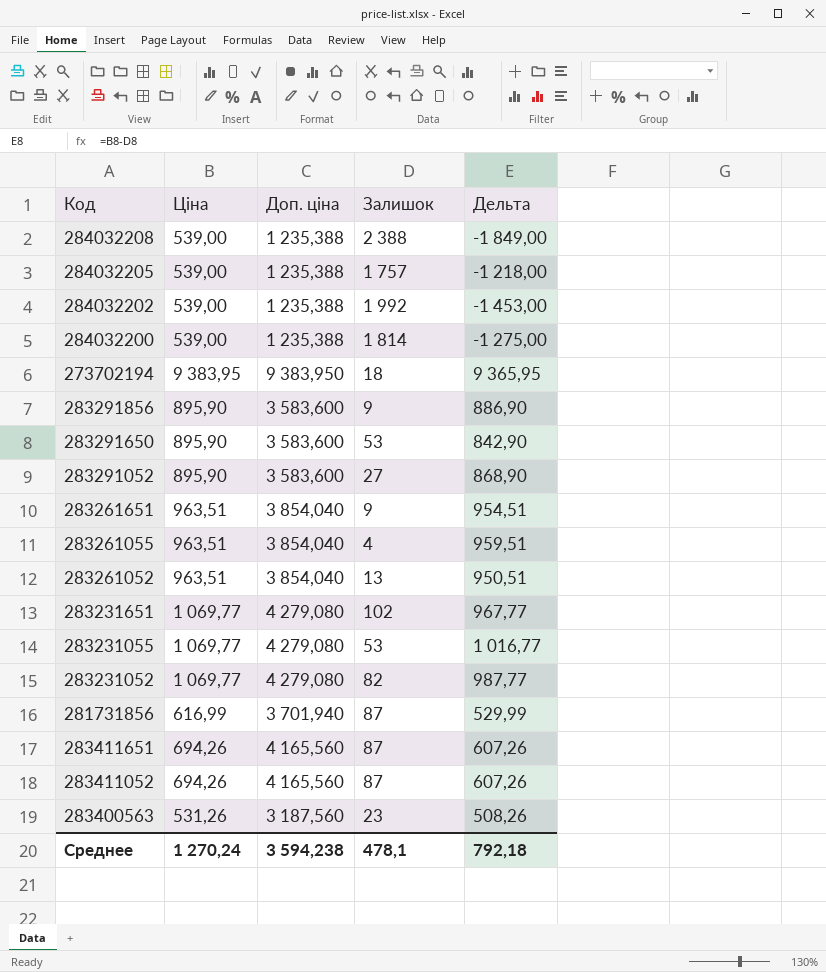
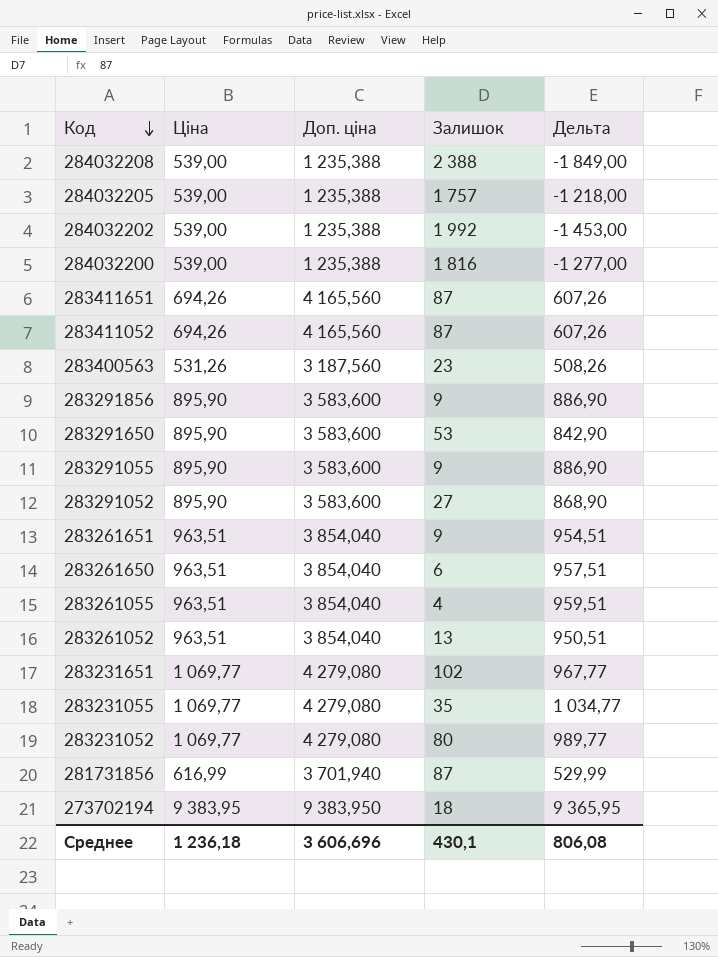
row order: none -> Код descending
284032200 | Залишок: 1 814 -> 1 816
284032200 | Дельта: -1 275,00 -> -1 277,00
row 283291055: none -> 895,90 | 3 583,600 | 9 | 886,90
row 283261650: none -> 963,51 | 3 854,040 | 6 | 957,51
283231055 | Залишок: 53 -> 35
283231055 | Дельта: 1 016,77 -> 1 034,77
283231052 | Залишок: 82 -> 80
283231052 | Дельта: 987,77 -> 989,77
Среднее | Ціна: 1 270,24 -> 1 236,18
Среднее | Доп. ціна: 3 594,238 -> 3 606,696
Среднее | Залишок: 478,1 -> 430,1
Среднее | Дельта: 792,18 -> 806,08

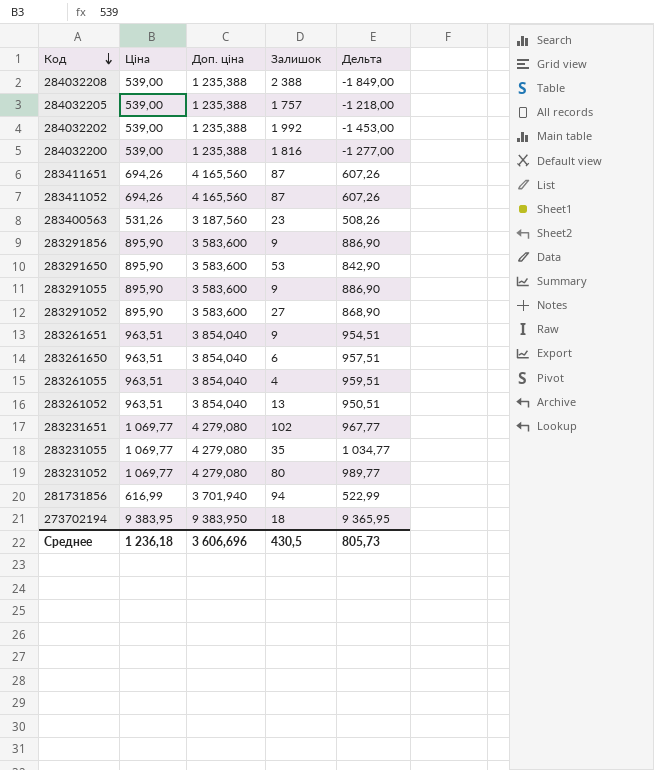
281731856 | Залишок: 87 -> 94
281731856 | Дельта: 529,99 -> 522,99
Среднее | Залишок: 430,1 -> 430,5
Среднее | Дельта: 806,08 -> 805,73

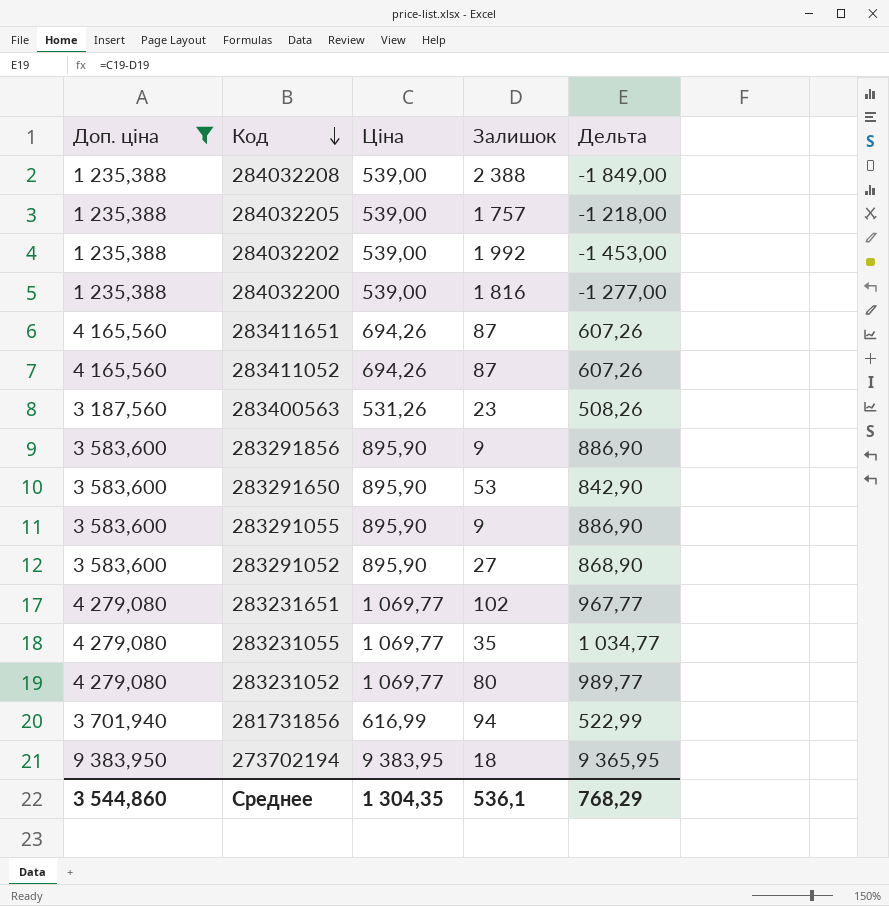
filter: none -> Доп. ціна != 3 854,040
column Доп. ціна | position: 3 -> 1
Среднее | Доп. ціна: 3 606,696 -> 3 544,860
Среднее | Ціна: 1 236,18 -> 1 304,35
Среднее | Залишок: 430,5 -> 536,1
Среднее | Дельта: 805,73 -> 768,29

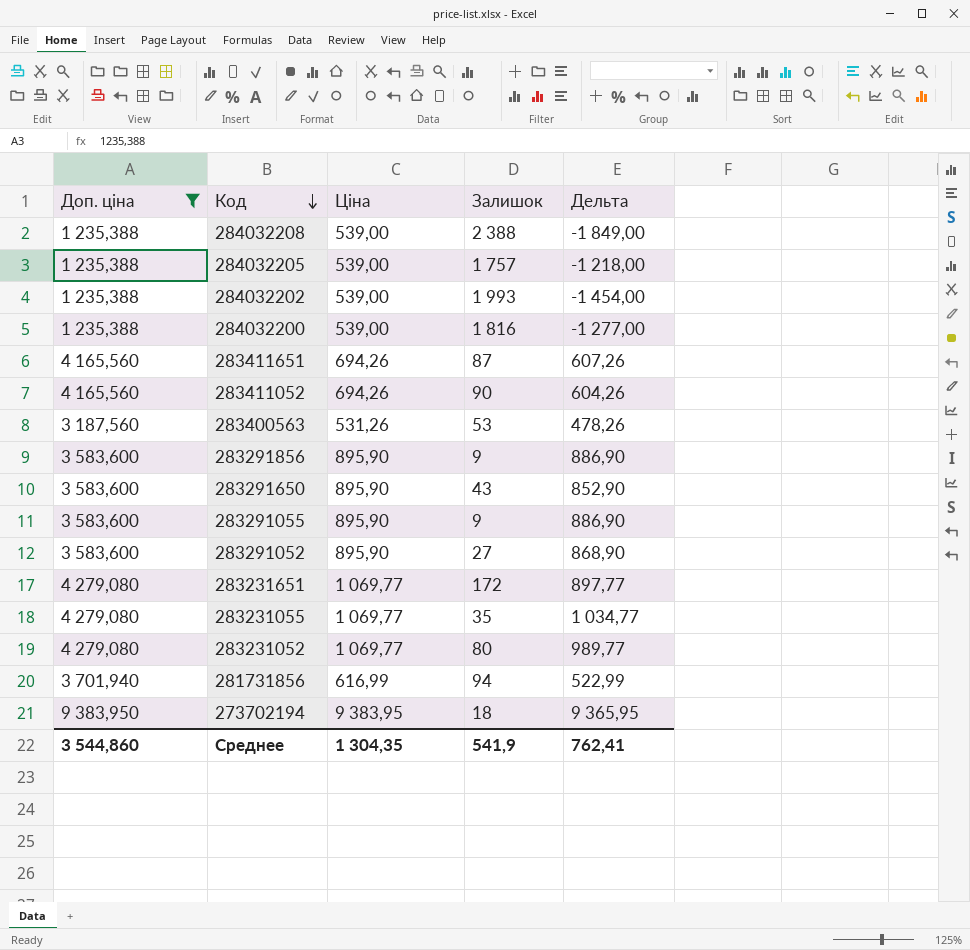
284032202 | Залишок: 1 992 -> 1 993
284032202 | Дельта: -1 453,00 -> -1 454,00
283411052 | Залишок: 87 -> 90
283411052 | Дельта: 607,26 -> 604,26
283400563 | Залишок: 23 -> 53
283400563 | Дельта: 508,26 -> 478,26
283291650 | Залишок: 53 -> 43
283291650 | Дельта: 842,90 -> 852,90
283231651 | Залишок: 102 -> 172
283231651 | Дельта: 967,77 -> 897,77
Среднее | Залишок: 536,1 -> 541,9
Среднее | Дельта: 768,29 -> 762,41

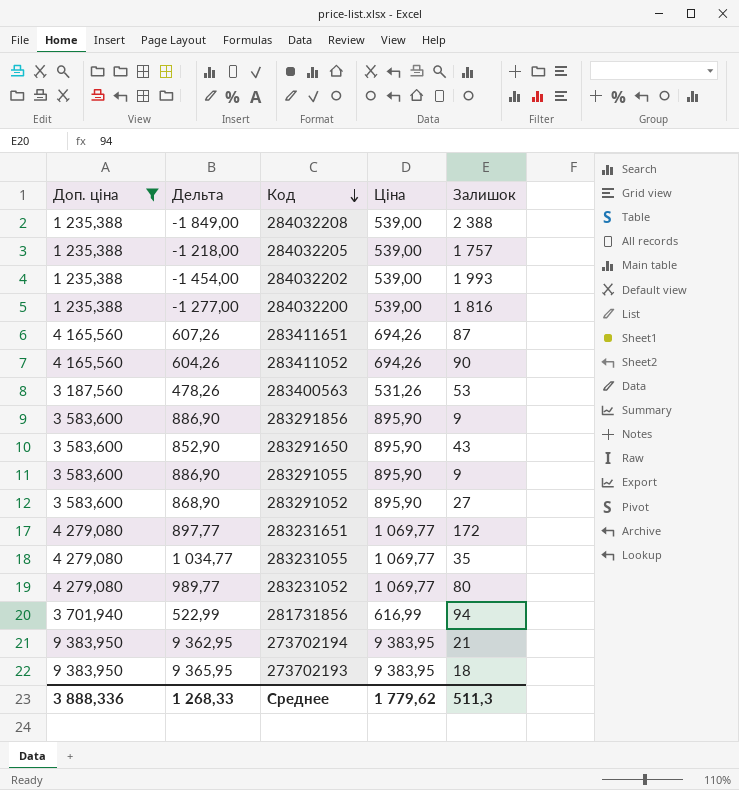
column Дельта | position: 5 -> 2
273702194 | Дельта: 9 365,95 -> 9 362,95
273702194 | Залишок: 18 -> 21
row 273702193: none -> 9 383,950 | 9 365,95 | 9 383,95 | 18
Среднее | Доп. ціна: 3 544,860 -> 3 888,336
Среднее | Дельта: 762,41 -> 1 268,33
Среднее | Ціна: 1 304,35 -> 1 779,62
Среднее | Залишок: 541,9 -> 511,3

